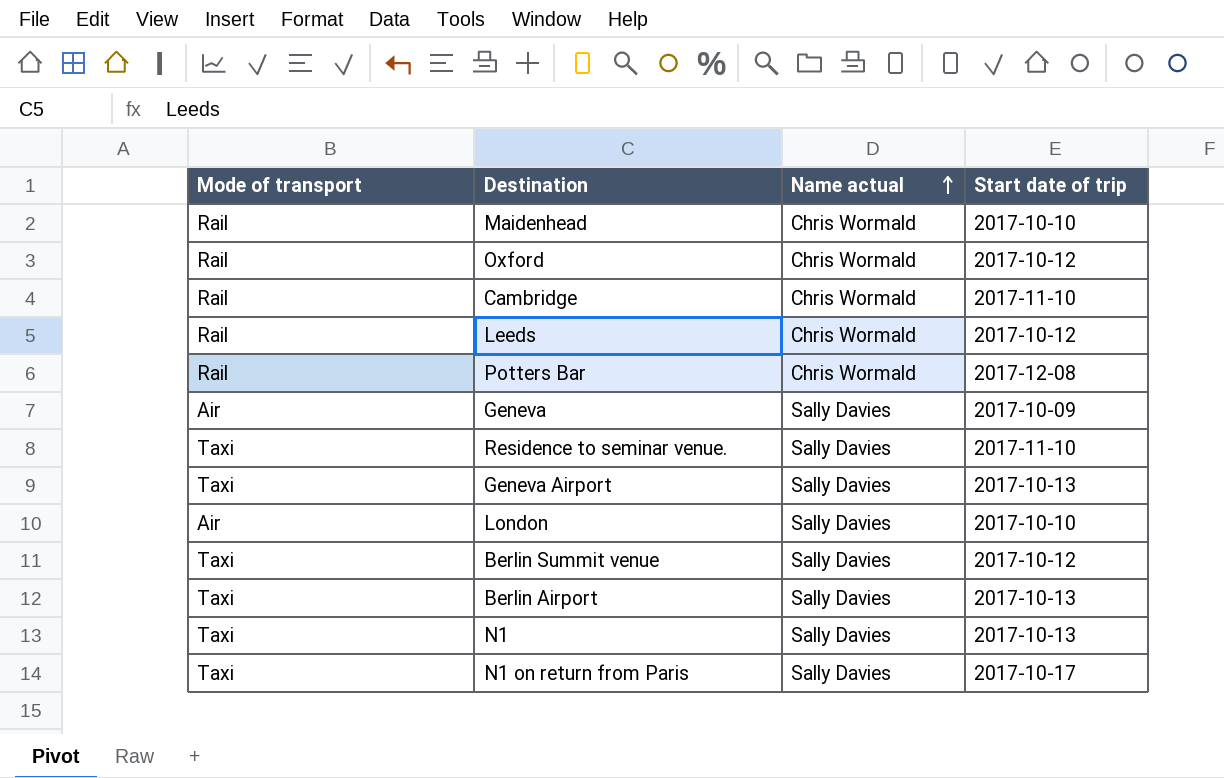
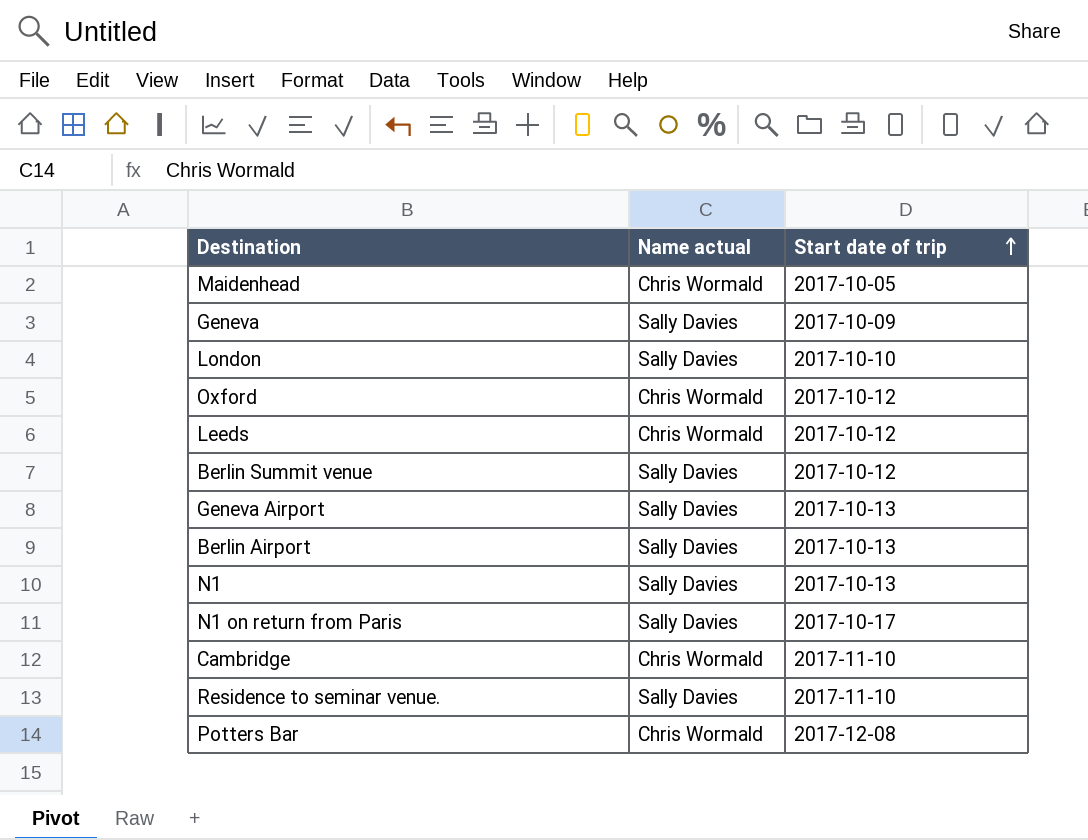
row order: Name actual ascending -> Start date of trip ascending
column Mode of transport | position: 1 -> none
Maidenhead | Start date of trip: 2017-10-10 -> 2017-10-05

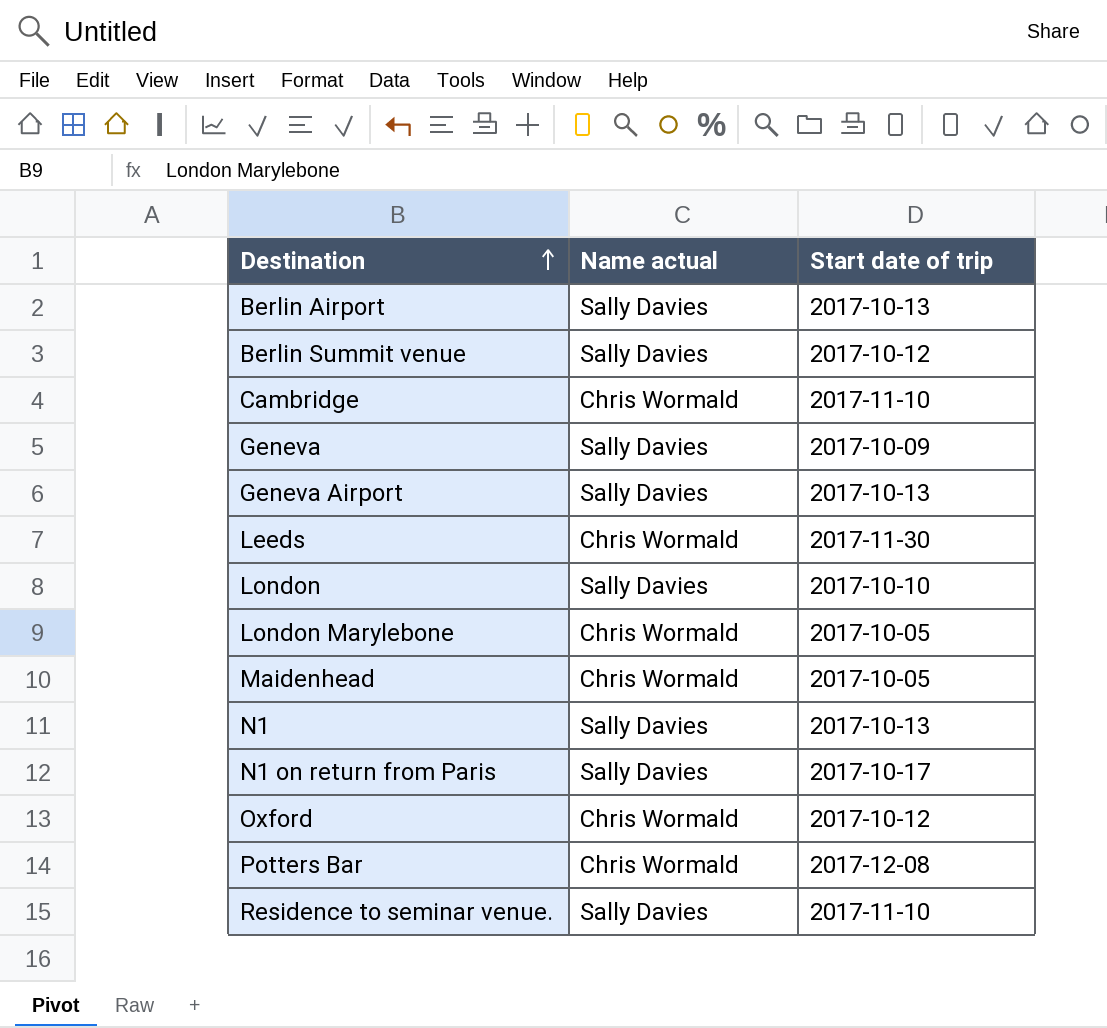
row order: Start date of trip ascending -> Destination ascending
Leeds | Start date of trip: 2017-10-12 -> 2017-11-30
row London Marylebone: none -> Chris Wormald | 2017-10-05

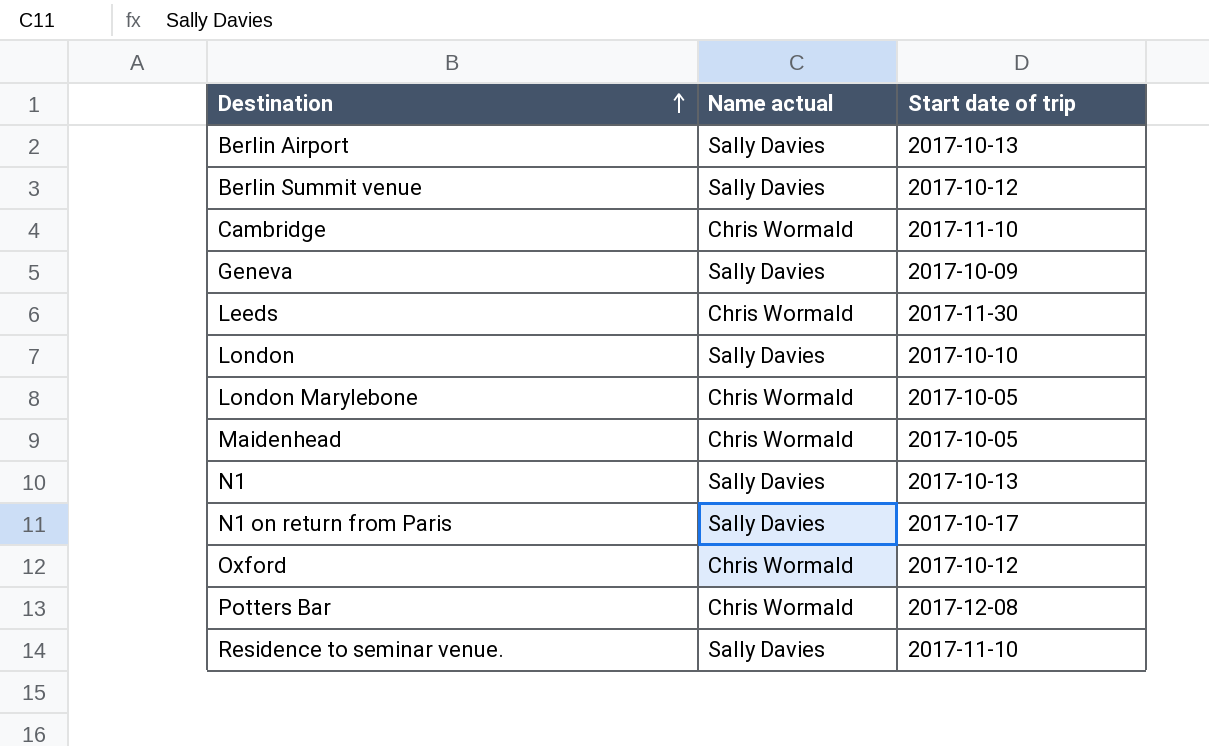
row Geneva Airport: Sally Davies | 2017-10-13 -> none

